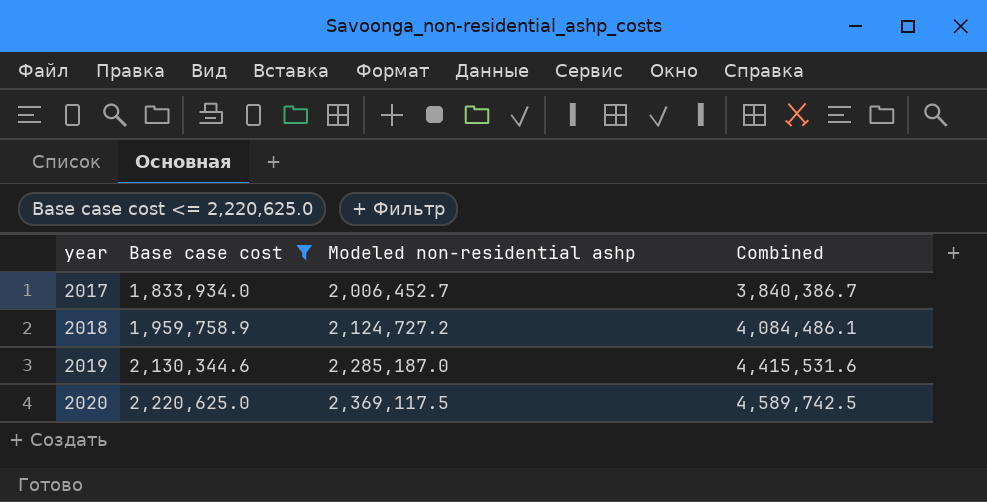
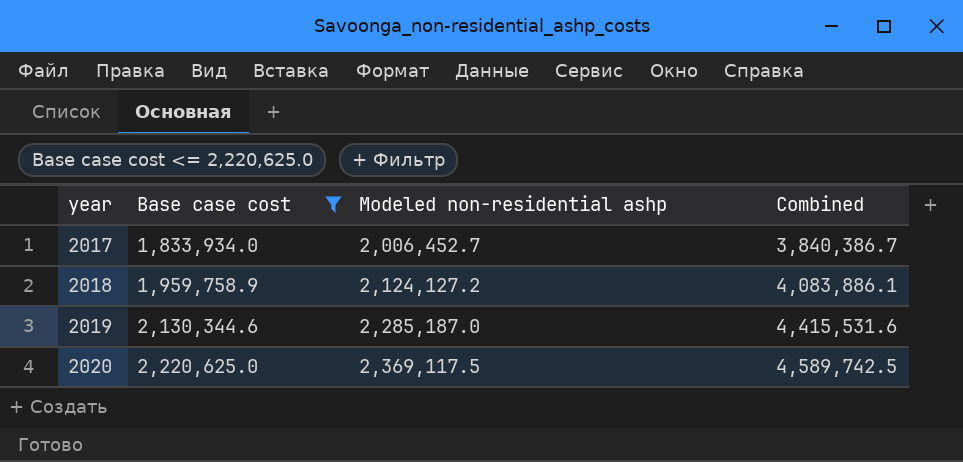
2018 | Modeled non-residential ashp: 2,124,727.2 -> 2,124,127.2
2018 | Combined: 4,084,486.1 -> 4,083,886.1

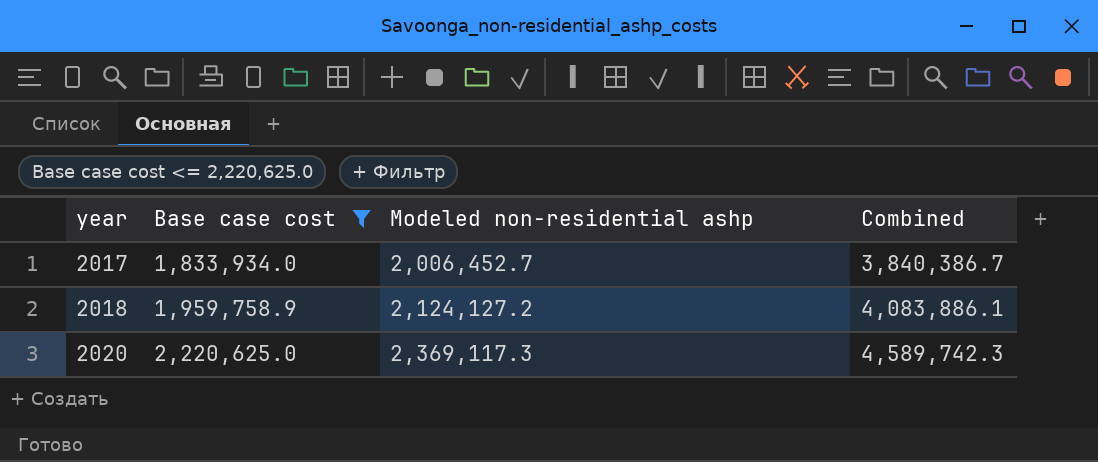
row 2019: 2,130,344.6 | 2,285,187.0 | 4,415,531.6 -> none
2020 | Modeled non-residential ashp: 2,369,117.5 -> 2,369,117.3
2020 | Combined: 4,589,742.5 -> 4,589,742.3

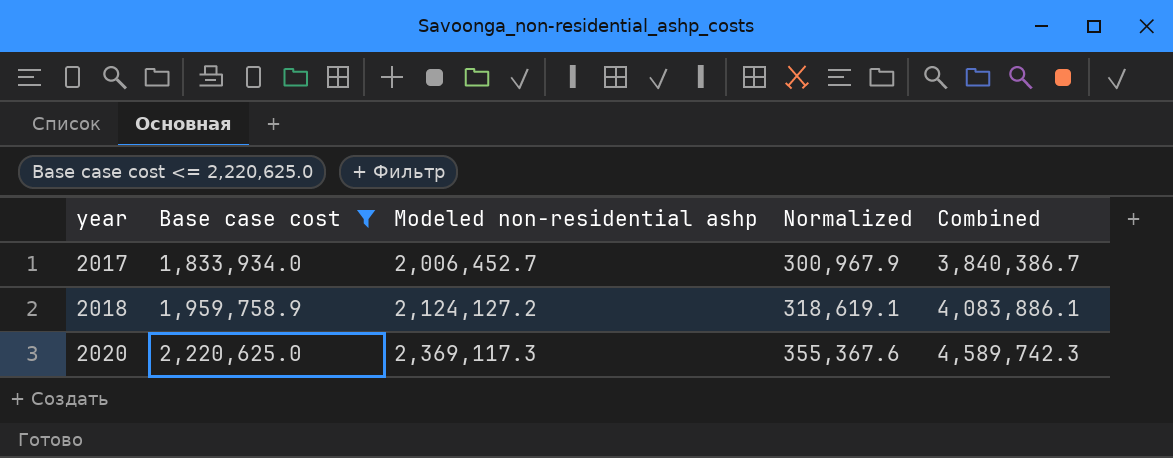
column Normalized | formula: none -> [Modeled non-residential ashp] * 0.15

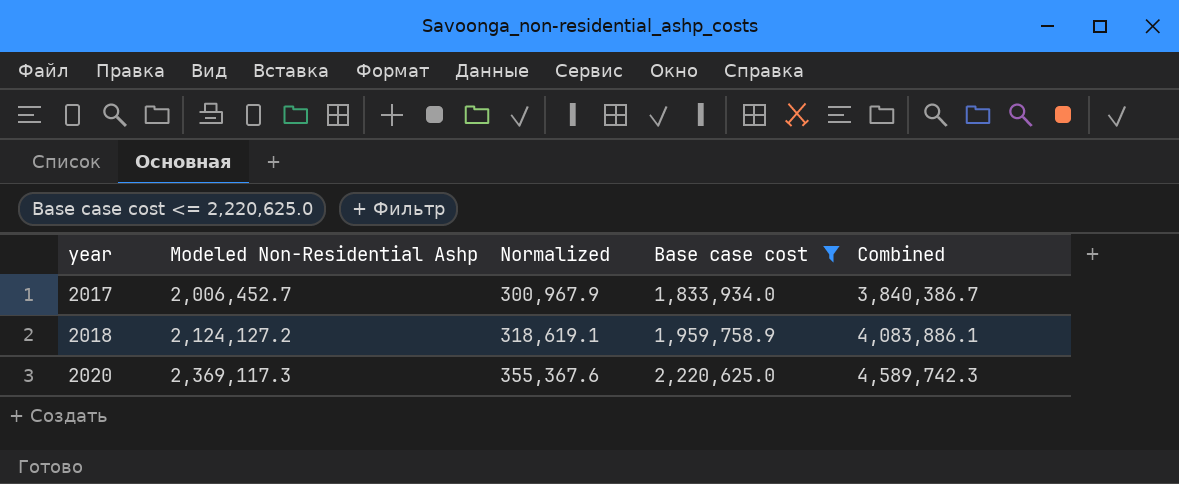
column name: Modeled non-residential ashp -> Modeled Non-Residential Ashp
column Base case cost | position: 2 -> 4

